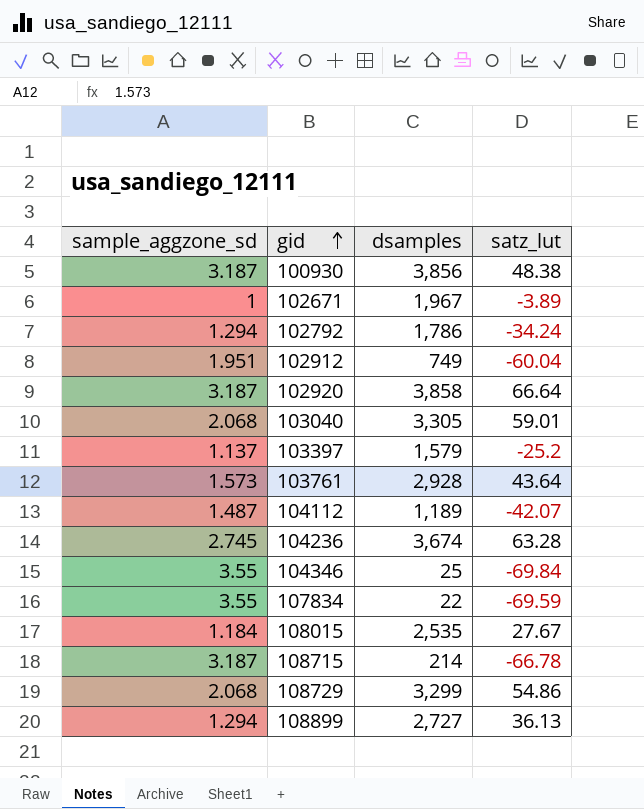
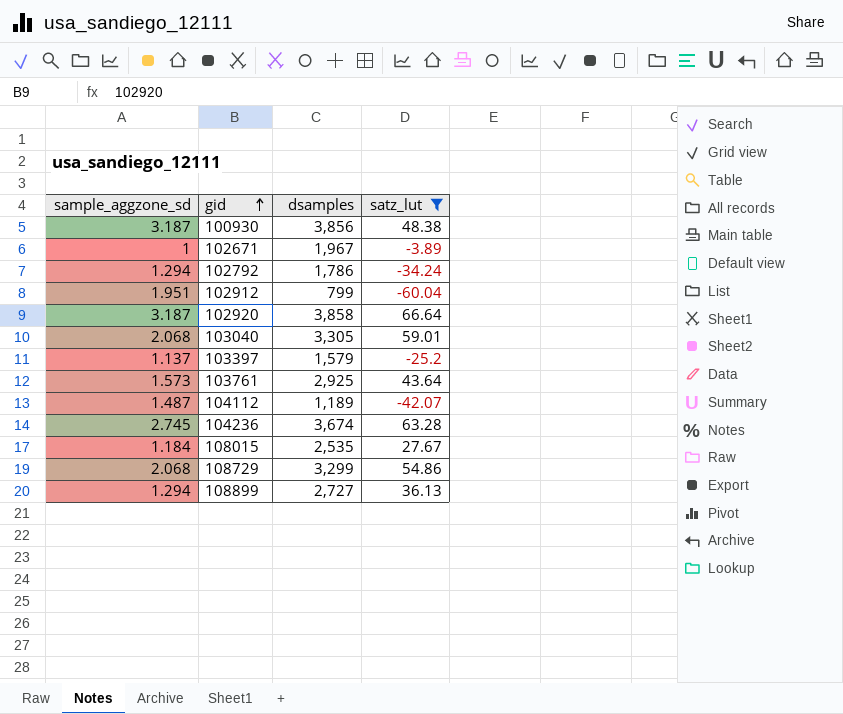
filter: none -> satz_lut >= -60.04
102912 | dsamples: 749 -> 799
103761 | dsamples: 2,928 -> 2,925

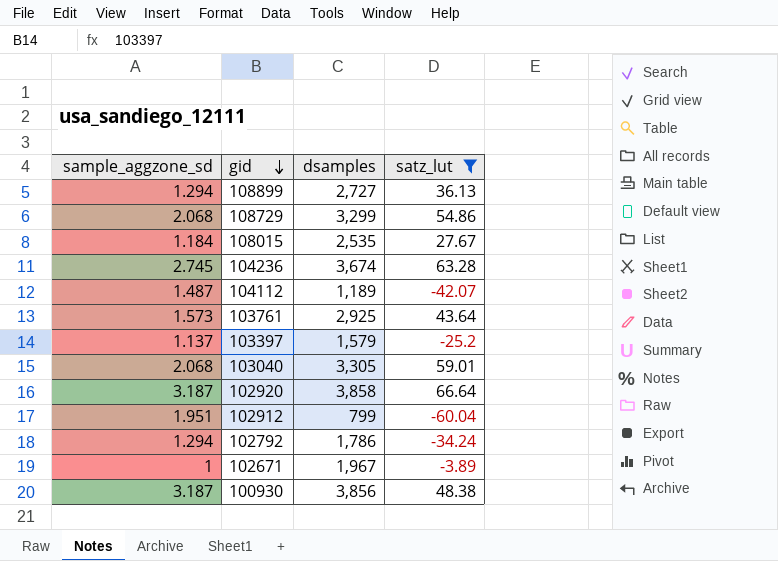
row order: gid ascending -> gid descending

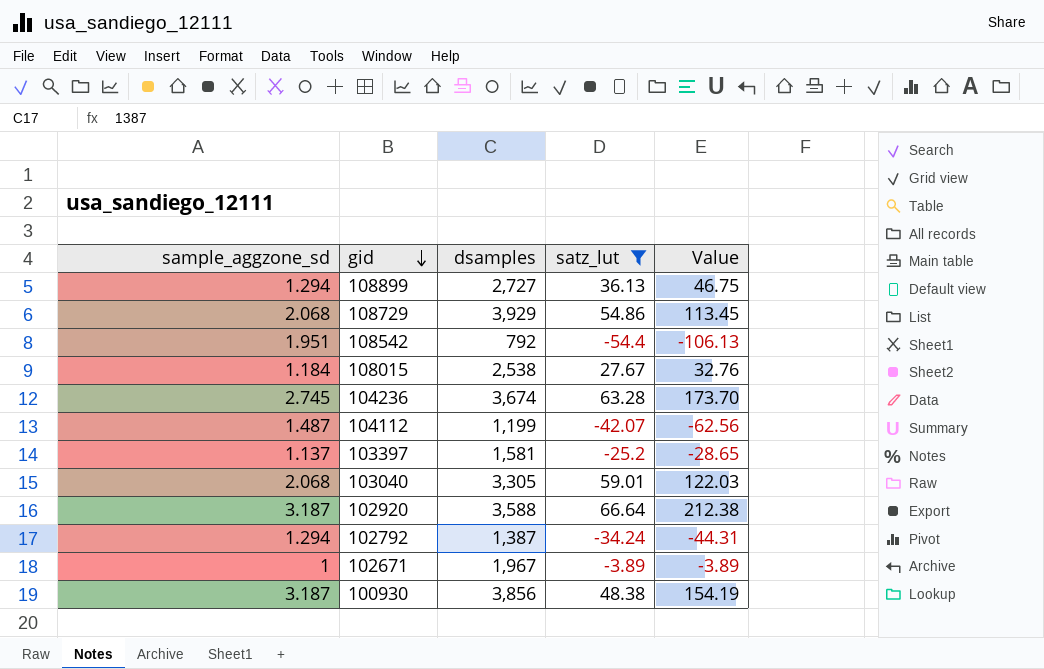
column Value | formula: none -> [sample_aggzone_sd] * [satz_lut]
row 103761: 1.573 | 2,925 | 43.64 -> none
row 102912: 1.951 | 799 | -60.04 -> none
108729 | dsamples: 3,299 -> 3,929
row 108542: none -> 1.951 | 792 | -54.4 | -106.13
108015 | dsamples: 2,535 -> 2,538
104112 | dsamples: 1,189 -> 1,199
103397 | dsamples: 1,579 -> 1,581
102920 | dsamples: 3,858 -> 3,588
102792 | dsamples: 1,786 -> 1,387

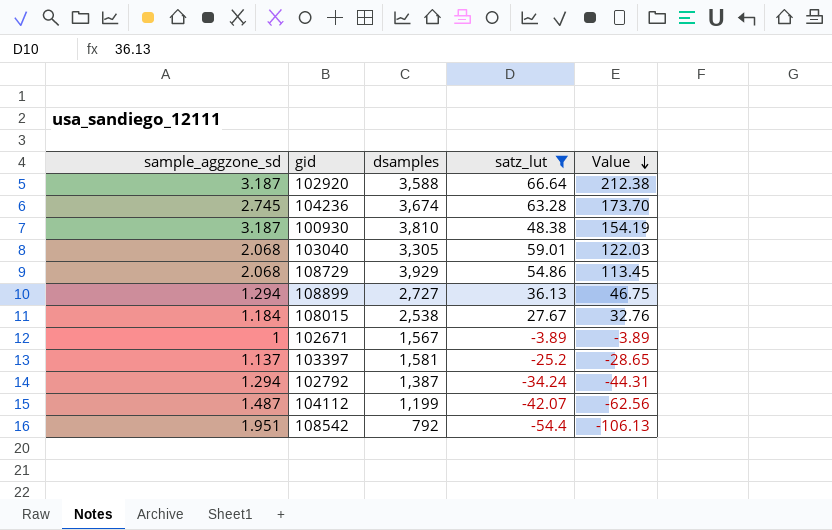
row order: gid descending -> Value descending
100930 | dsamples: 3,856 -> 3,810
102671 | dsamples: 1,967 -> 1,567

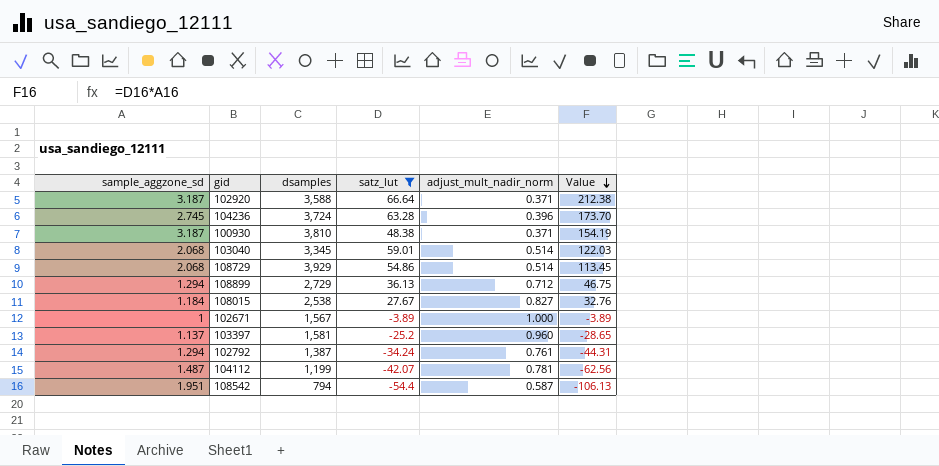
column adjust_mult_nadir_norm | position: none -> 5
104236 | dsamples: 3,674 -> 3,724
103040 | dsamples: 3,305 -> 3,345
108899 | dsamples: 2,727 -> 2,729
108542 | dsamples: 792 -> 794

